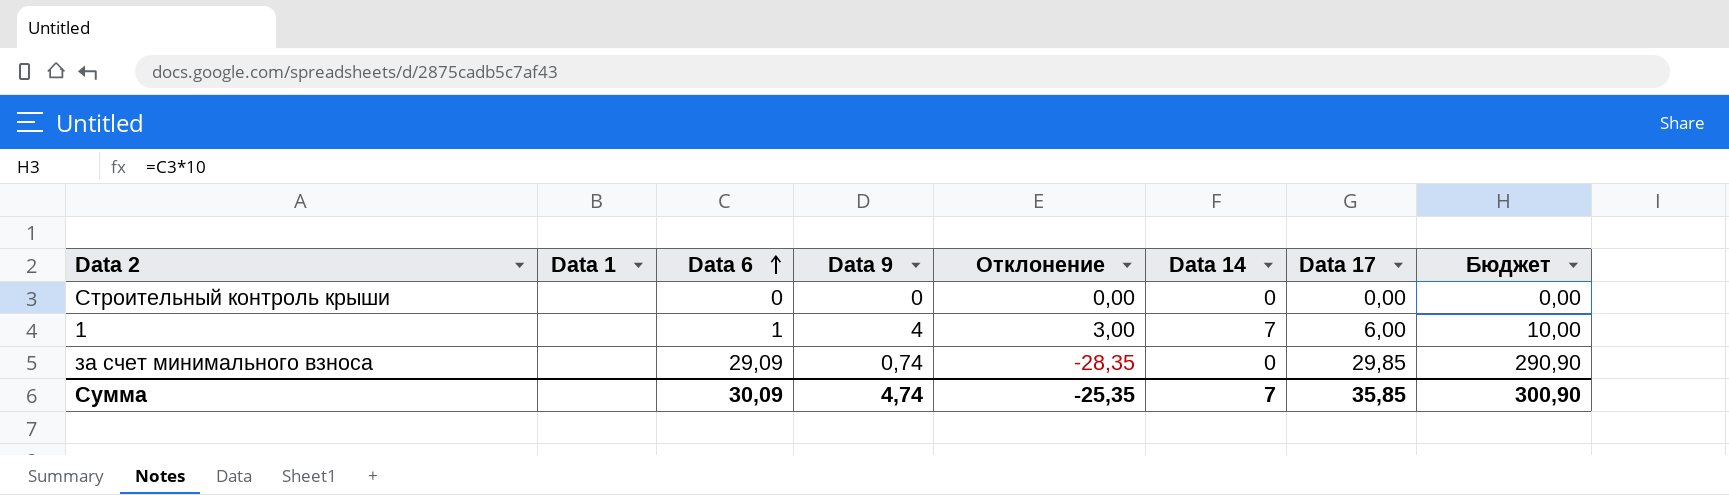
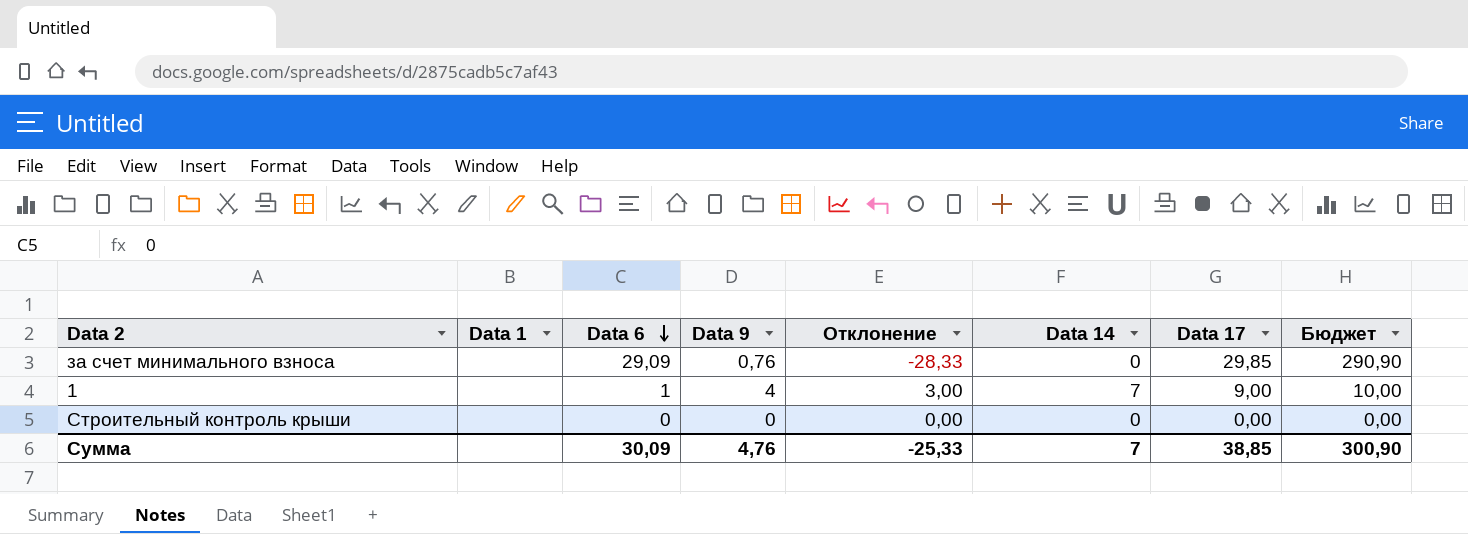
row order: Data 6 ascending -> Data 6 descending
за счет минимального взноса | Data 9: 0,74 -> 0,76
за счет минимального взноса | Отклонение: -28,35 -> -28,33
1 | Data 17: 6,00 -> 9,00
Сумма | Data 9: 4,74 -> 4,76
Сумма | Отклонение: -25,35 -> -25,33
Сумма | Data 17: 35,85 -> 38,85

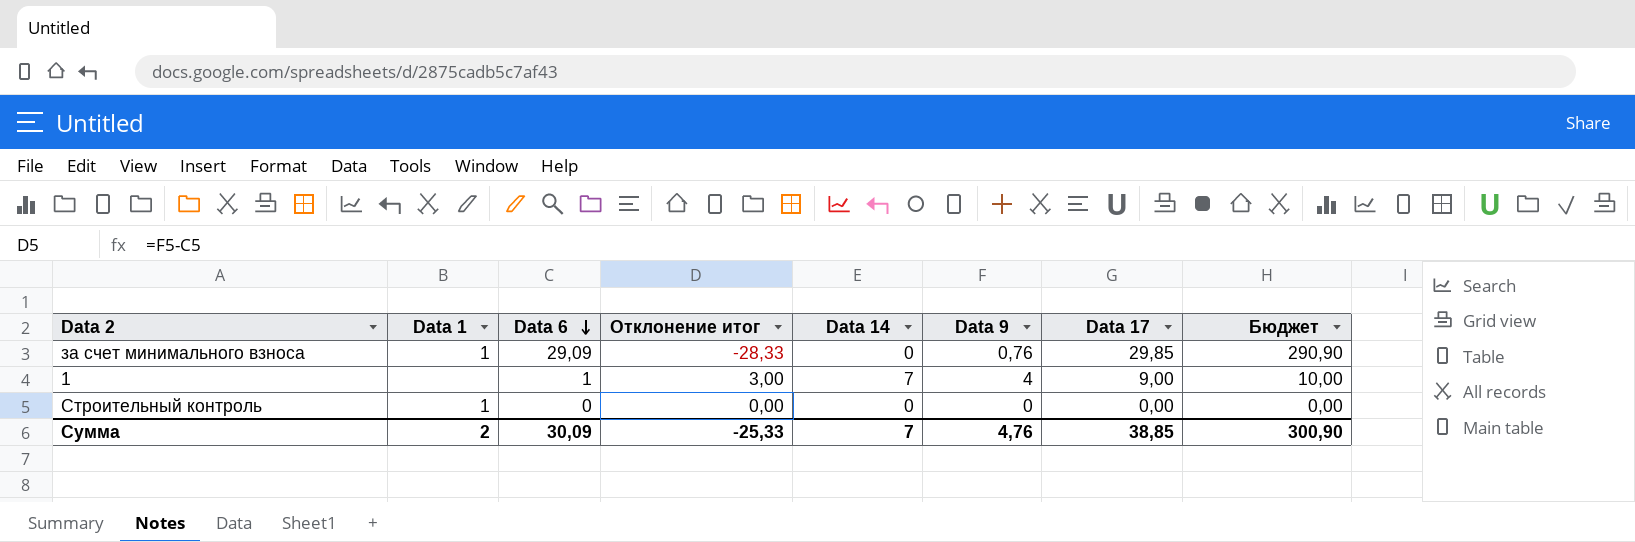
column name: Отклонение -> Отклонение итог
column Data 9 | position: 4 -> 6
row Строительный контроль крыши: none | 0 | 0 | 0,00 | 0 | 0,00 | 0,00 -> none
за счет минимального взноса | Data 1: none -> 1
row Строительный контроль: none -> 1 | 0 | 0,00 | 0 | 0 | 0,00 | 0,00
Сумма | Data 1: none -> 2

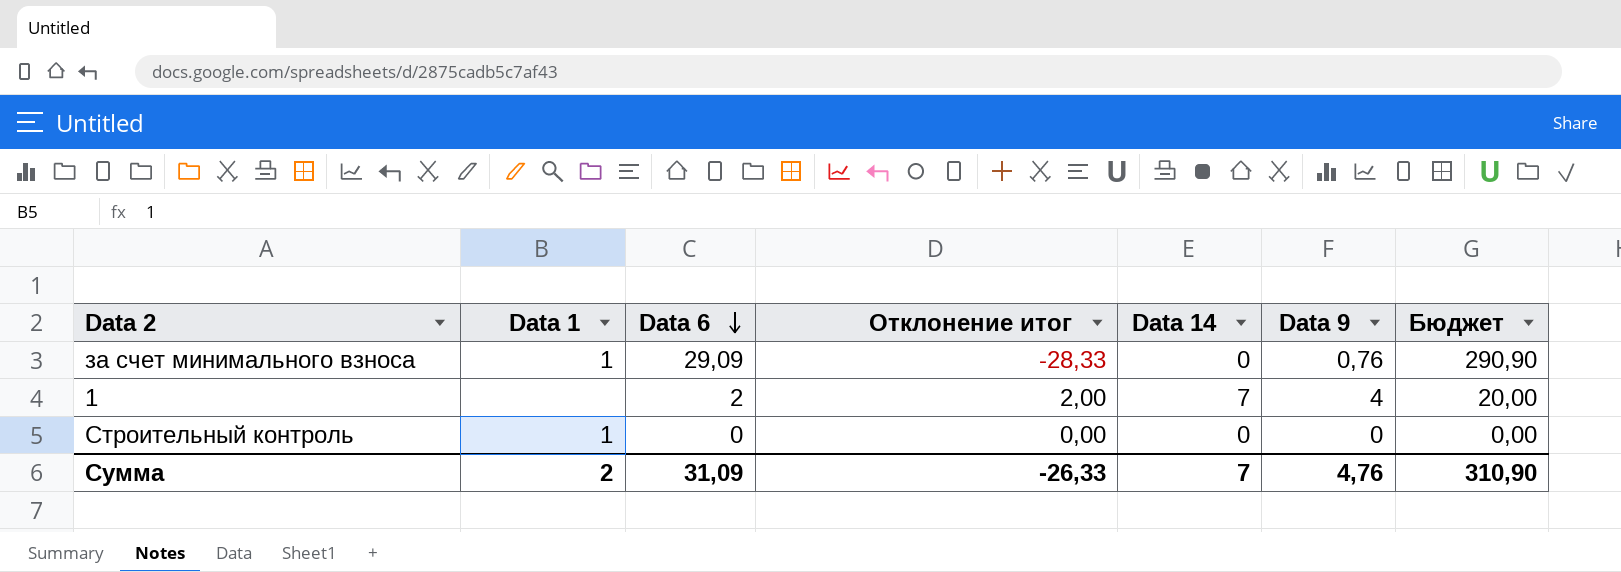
column Data 17 | position: 7 -> none
1 | Data 6: 1 -> 2
1 | Отклонение итог: 3,00 -> 2,00
1 | Бюджет: 10,00 -> 20,00
Сумма | Data 6: 30,09 -> 31,09
Сумма | Отклонение итог: -25,33 -> -26,33
Сумма | Бюджет: 300,90 -> 310,90

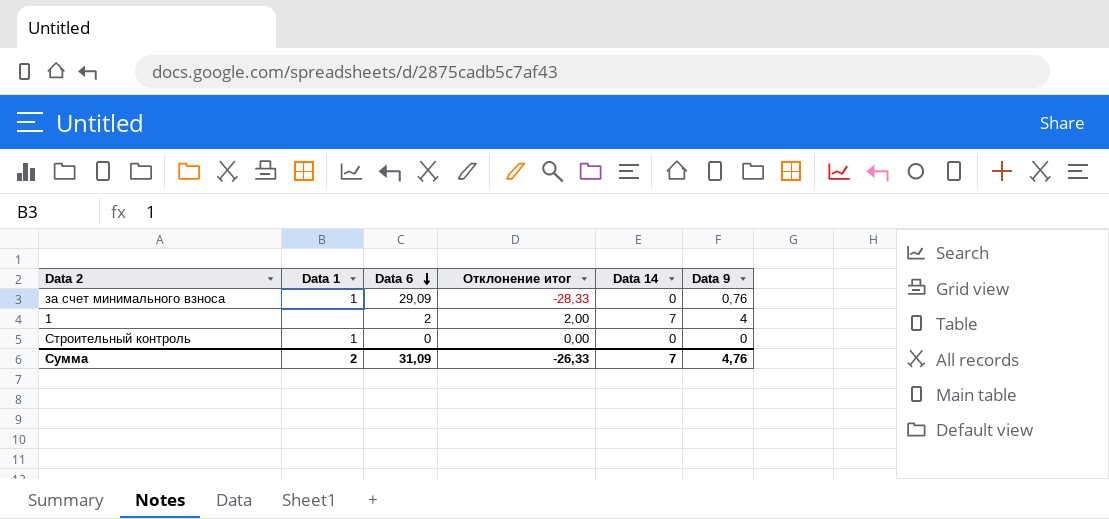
column Бюджет | formula: [Data 6] * 10 -> none

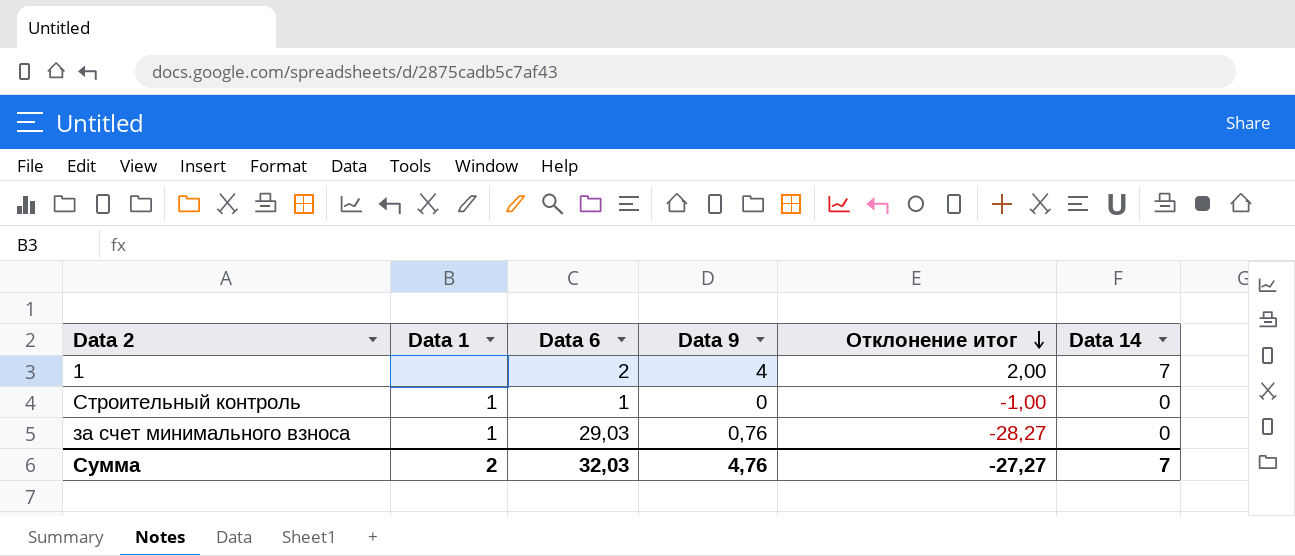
row order: Data 6 descending -> Отклонение итог descending
column Data 9 | position: 6 -> 4
Строительный контроль | Data 6: 0 -> 1
Строительный контроль | Отклонение итог: 0,00 -> -1,00
за счет минимального взноса | Data 6: 29,09 -> 29,03
за счет минимального взноса | Отклонение итог: -28,33 -> -28,27
Сумма | Data 6: 31,09 -> 32,03
Сумма | Отклонение итог: -26,33 -> -27,27

